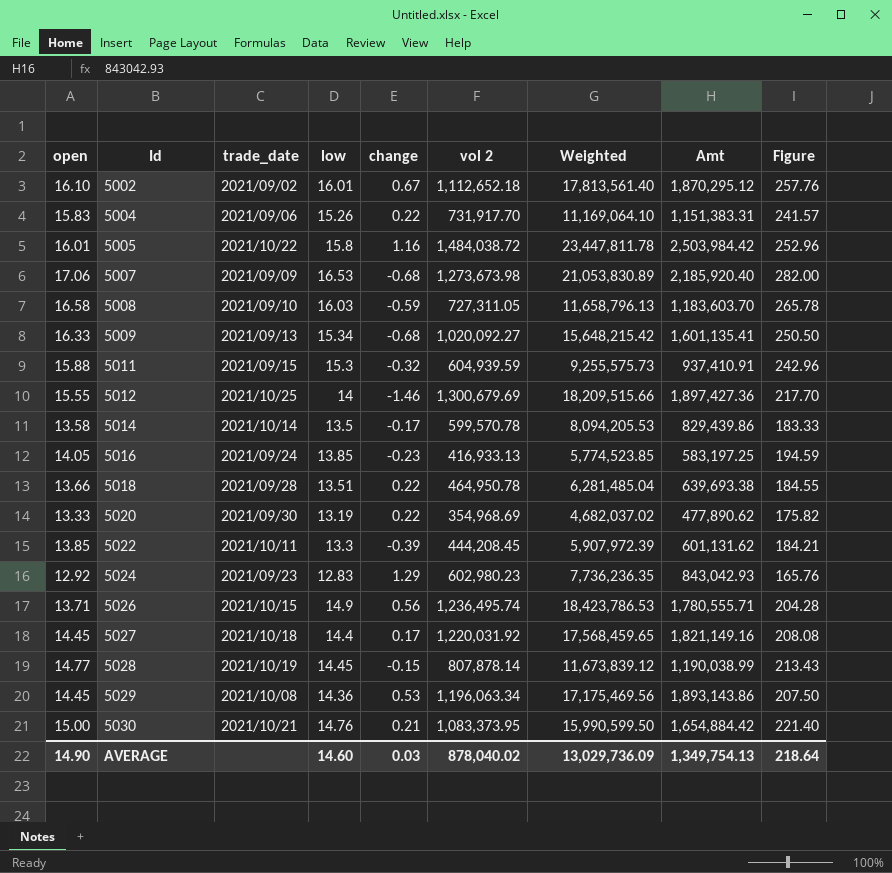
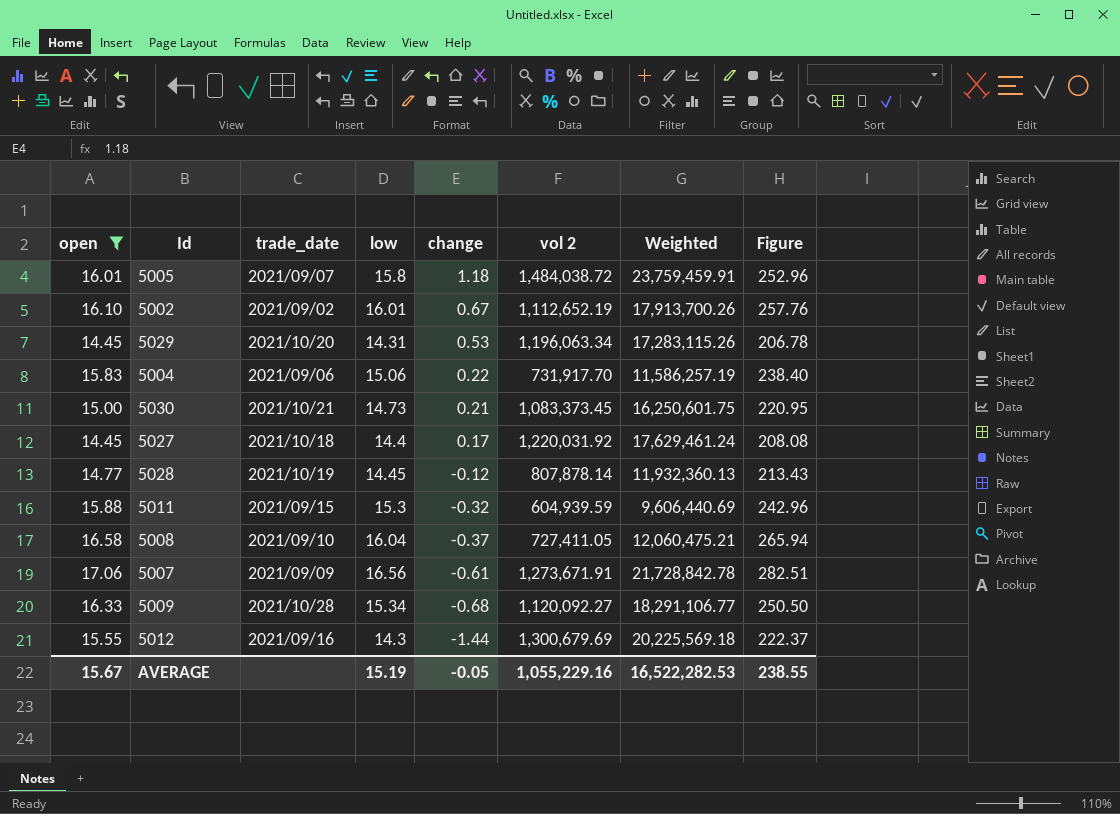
filter: none -> open >= 14.45
row order: Id ascending -> change descending
column Amt | position: 8 -> none
column Weighted | formula: [low] * [vol 2] -> [open] * [vol 2]
5005 | trade_date: 2021/10/22 -> 2021/09/07
5005 | change: 1.16 -> 1.18
5002 | vol 2: 1,112,652.18 -> 1,112,652.19
5029 | trade_date: 2021/10/08 -> 2021/10/20
5029 | low: 14.36 -> 14.31
5029 | Figure: 207.50 -> 206.78
5004 | low: 15.26 -> 15.06
5004 | Figure: 241.57 -> 238.40
5030 | low: 14.76 -> 14.73
5030 | vol 2: 1,083,373.95 -> 1,083,373.45
5030 | Figure: 221.40 -> 220.95
5028 | change: -0.15 -> -0.12
5008 | low: 16.03 -> 16.04
5008 | change: -0.59 -> -0.37
5008 | vol 2: 727,311.05 -> 727,411.05
5008 | Figure: 265.78 -> 265.94
5007 | low: 16.53 -> 16.56
5007 | change: -0.68 -> -0.61
5007 | vol 2: 1,273,673.98 -> 1,273,671.91
5007 | Figure: 282.00 -> 282.51
5009 | trade_date: 2021/09/13 -> 2021/10/28
5009 | vol 2: 1,020,092.27 -> 1,120,092.27
5012 | trade_date: 2021/10/25 -> 2021/09/16
5012 | low: 14 -> 14.3
5012 | change: -1.46 -> -1.44
5012 | Figure: 217.70 -> 222.37
AVERAGE | open: 14.90 -> 15.67
AVERAGE | low: 14.60 -> 15.19
AVERAGE | change: 0.03 -> -0.05
AVERAGE | vol 2: 878,040.02 -> 1,055,229.16
AVERAGE | Weighted: 13,029,736.09 -> 16,522,282.53
AVERAGE | Figure: 218.64 -> 238.55

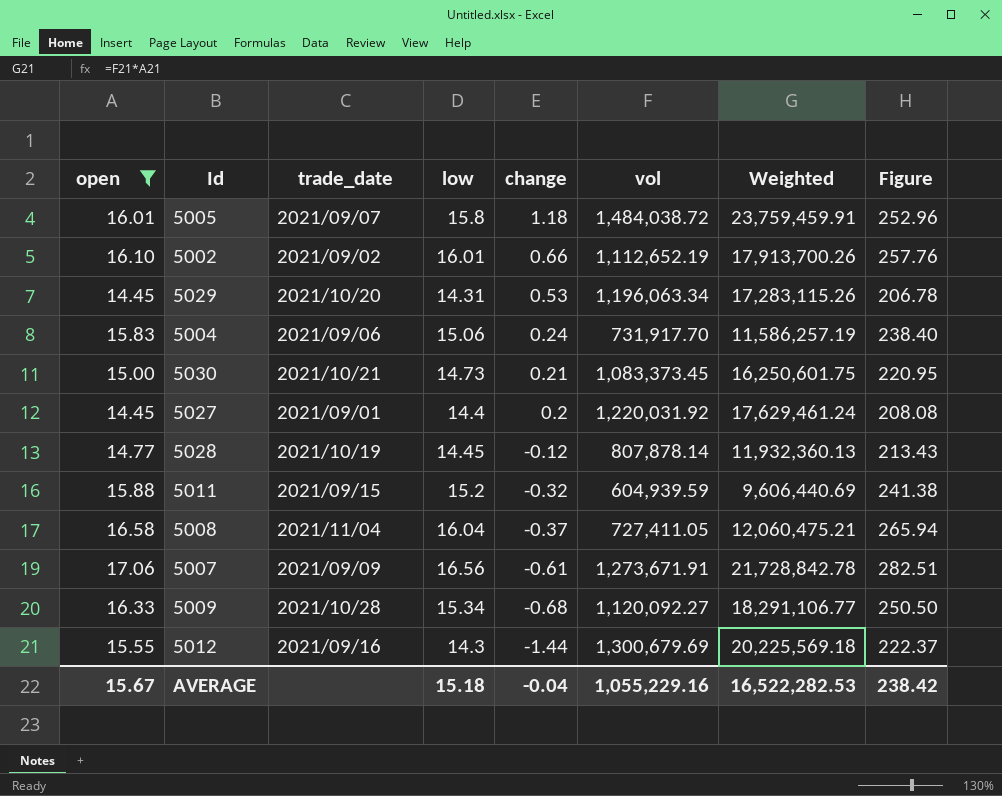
column name: vol 2 -> vol
5002 | change: 0.67 -> 0.66
5004 | change: 0.22 -> 0.24
5027 | trade_date: 2021/10/18 -> 2021/09/01
5027 | change: 0.17 -> 0.2
5011 | low: 15.3 -> 15.2
5011 | Figure: 242.96 -> 241.38
5008 | trade_date: 2021/09/10 -> 2021/11/04
AVERAGE | low: 15.19 -> 15.18
AVERAGE | change: -0.05 -> -0.04
AVERAGE | Figure: 238.55 -> 238.42

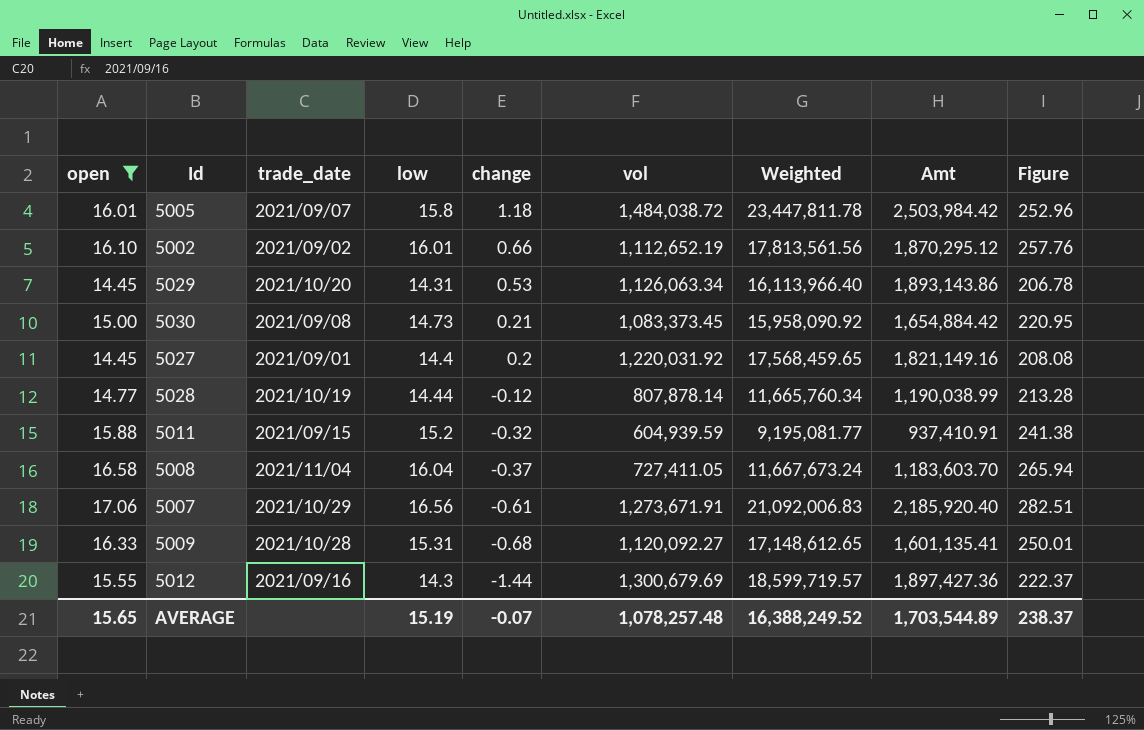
column Weighted | formula: [open] * [vol] -> [low] * [vol]
column Amt | position: none -> 8
row 5004: 15.83 | 2021/09/06 | 15.06 | 0.24 | 731,917.70 | 11,586,257.19 | 238.40 -> none
5029 | vol: 1,196,063.34 -> 1,126,063.34
5030 | trade_date: 2021/10/21 -> 2021/09/08
5028 | low: 14.45 -> 14.44
5028 | Figure: 213.43 -> 213.28
5007 | trade_date: 2021/09/09 -> 2021/10/29
5009 | low: 15.34 -> 15.31
5009 | Figure: 250.50 -> 250.01
AVERAGE | open: 15.67 -> 15.65
AVERAGE | low: 15.18 -> 15.19
AVERAGE | change: -0.04 -> -0.07
AVERAGE | vol: 1,055,229.16 -> 1,078,257.48
AVERAGE | Weighted: 16,522,282.53 -> 16,388,249.52
AVERAGE | Figure: 238.42 -> 238.37

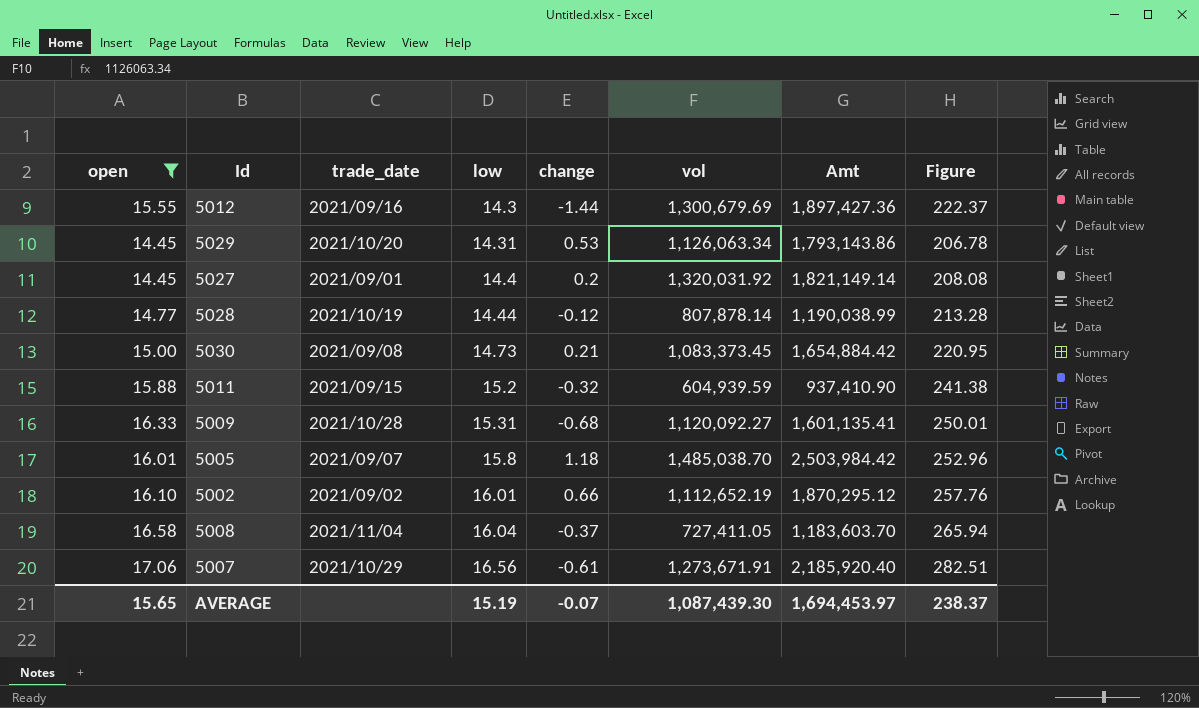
row order: change descending -> low ascending
column Weighted | formula: [low] * [vol] -> none
5029 | Amt: 1,893,143.86 -> 1,793,143.86
5027 | vol: 1,220,031.92 -> 1,320,031.92
5027 | Amt: 1,821,149.16 -> 1,821,149.14
5011 | Amt: 937,410.91 -> 937,410.90
5005 | vol: 1,484,038.72 -> 1,485,038.70
AVERAGE | vol: 1,078,257.48 -> 1,087,439.30
AVERAGE | Amt: 1,703,544.89 -> 1,694,453.97

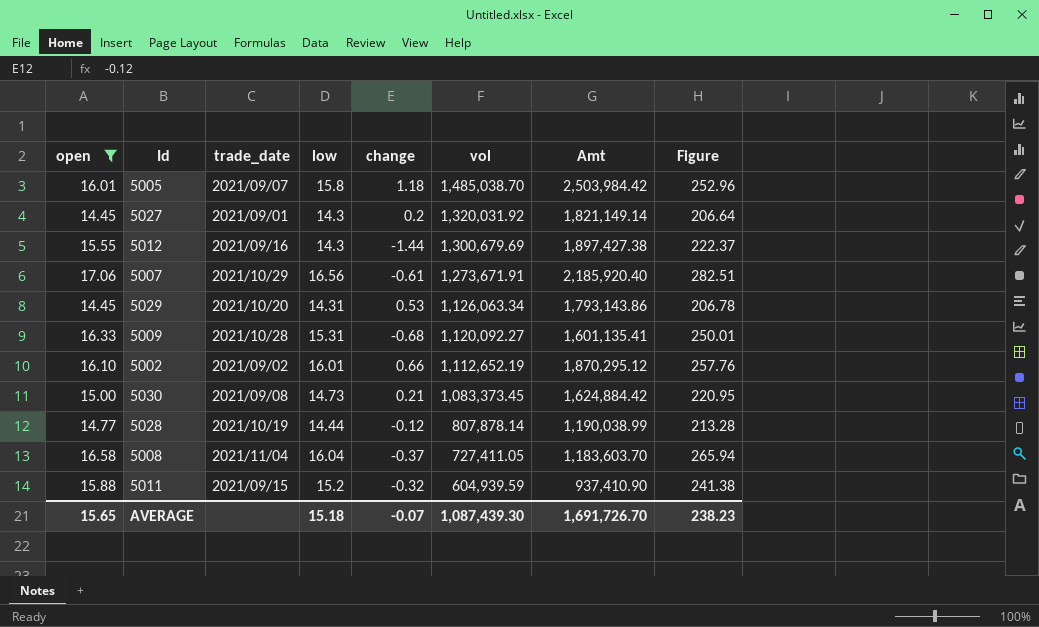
row order: low ascending -> vol descending
5027 | low: 14.4 -> 14.3
5027 | Figure: 208.08 -> 206.64
5012 | Amt: 1,897,427.36 -> 1,897,427.38
5030 | Amt: 1,654,884.42 -> 1,624,884.42
AVERAGE | low: 15.19 -> 15.18
AVERAGE | Amt: 1,694,453.97 -> 1,691,726.70
AVERAGE | Figure: 238.37 -> 238.23

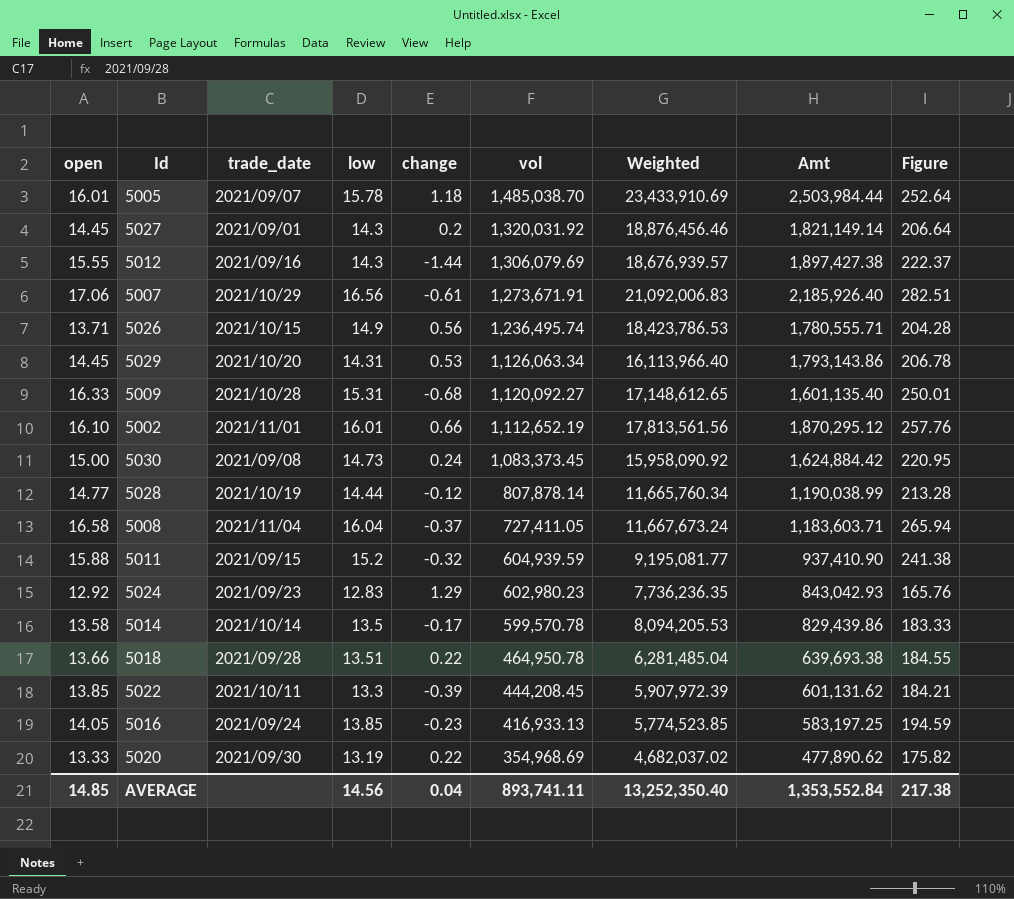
filter: open >= 14.45 -> none
column Weighted | formula: none -> [low] * [vol]
5005 | low: 15.8 -> 15.78
5005 | Amt: 2,503,984.42 -> 2,503,984.44
5005 | Figure: 252.96 -> 252.64
5012 | vol: 1,300,679.69 -> 1,306,079.69
5007 | Amt: 2,185,920.40 -> 2,185,926.40
5009 | Amt: 1,601,135.41 -> 1,601,135.40
5002 | trade_date: 2021/09/02 -> 2021/11/01
5030 | change: 0.21 -> 0.24
5008 | Amt: 1,183,603.70 -> 1,183,603.71
AVERAGE | open: 15.65 -> 14.85
AVERAGE | low: 15.18 -> 14.56
AVERAGE | change: -0.07 -> 0.04
AVERAGE | vol: 1,087,439.30 -> 893,741.11
AVERAGE | Amt: 1,691,726.70 -> 1,353,552.84
AVERAGE | Figure: 238.23 -> 217.38

